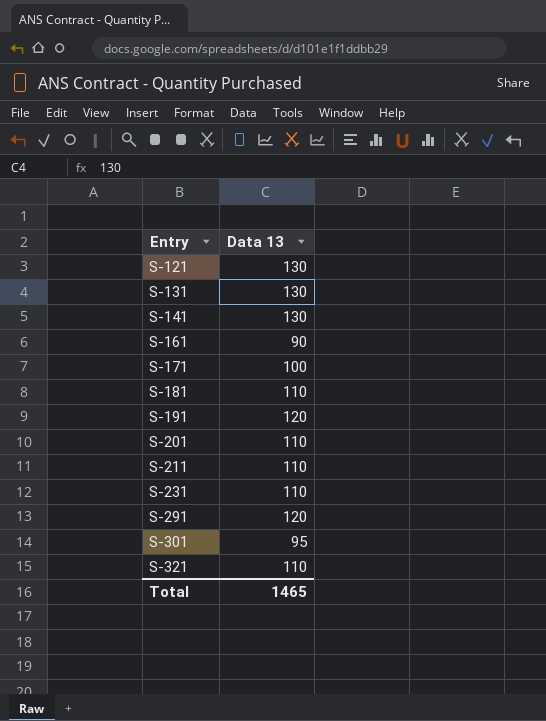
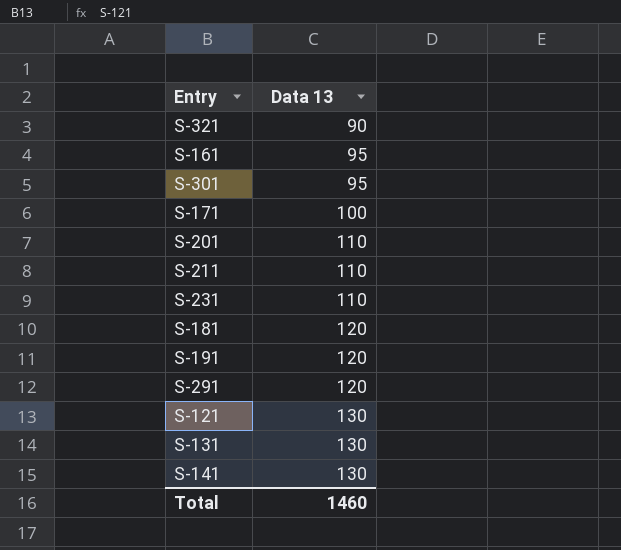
row order: Entry ascending -> Data 13 ascending
S-321 | Data 13: 110 -> 90
S-161 | Data 13: 90 -> 95
S-181 | Data 13: 110 -> 120
Total | Data 13: 1465 -> 1460

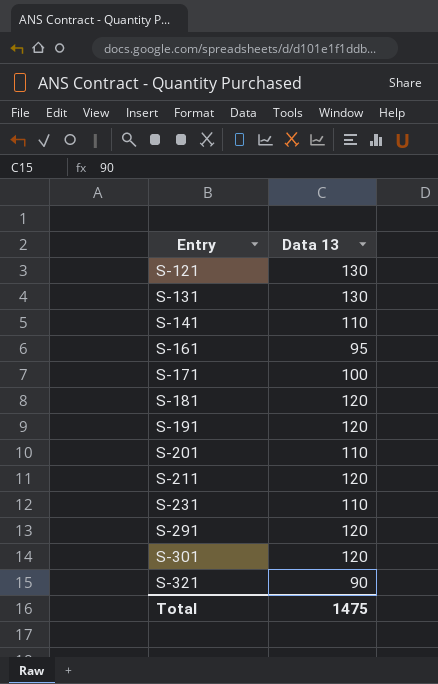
row order: Data 13 ascending -> Entry ascending
S-141 | Data 13: 130 -> 110
S-211 | Data 13: 110 -> 120
S-301 | Data 13: 95 -> 120
Total | Data 13: 1460 -> 1475

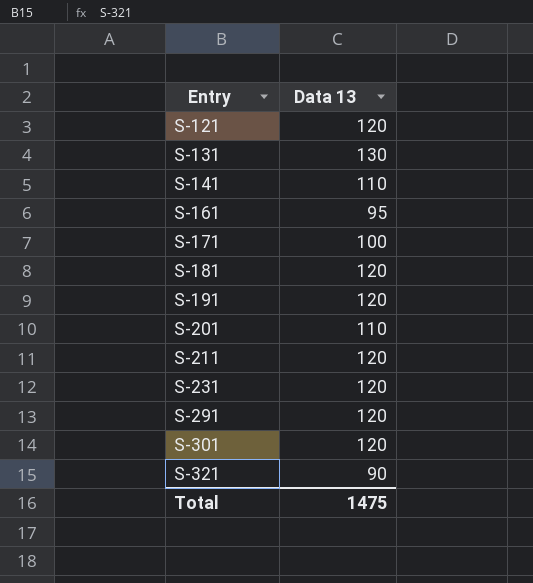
S-121 | Data 13: 130 -> 120
S-231 | Data 13: 110 -> 120

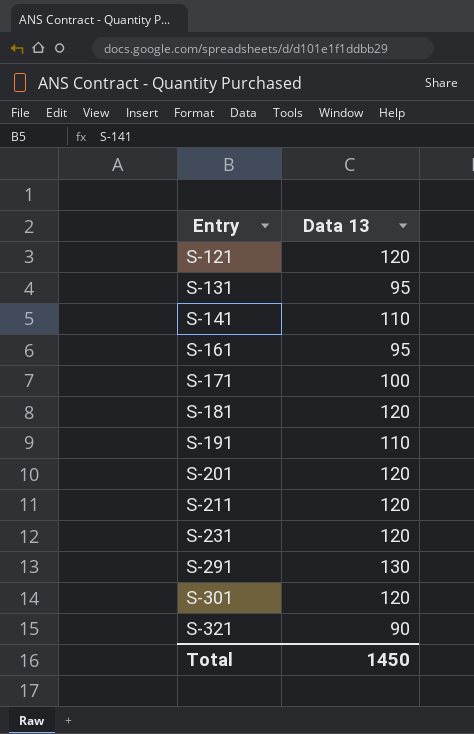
S-131 | Data 13: 130 -> 95
S-191 | Data 13: 120 -> 110
S-201 | Data 13: 110 -> 120
S-291 | Data 13: 120 -> 130
Total | Data 13: 1475 -> 1450

